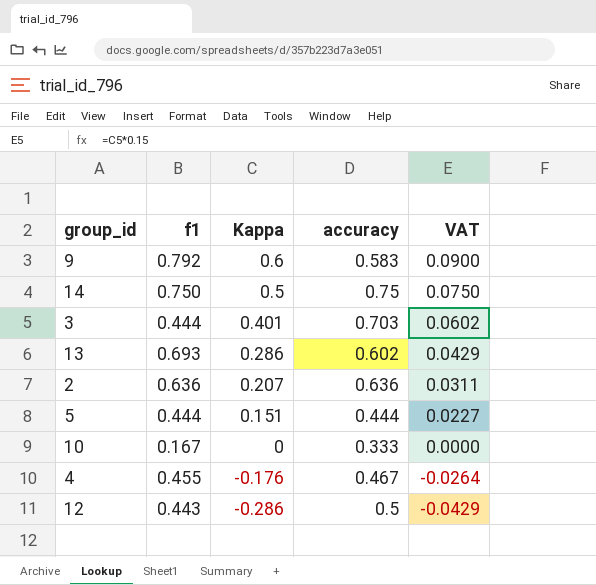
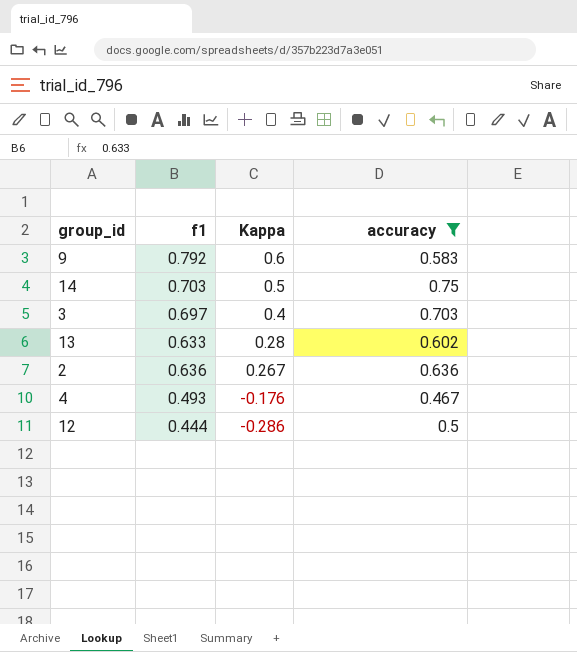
filter: none -> accuracy >= 0.467
column VAT | formula: [Kappa] * 0.15 -> none
14 | f1: 0.750 -> 0.703
3 | f1: 0.444 -> 0.697
3 | Kappa: 0.401 -> 0.4
13 | f1: 0.693 -> 0.633
13 | Kappa: 0.286 -> 0.28
2 | Kappa: 0.207 -> 0.267
4 | f1: 0.455 -> 0.493
12 | f1: 0.443 -> 0.444

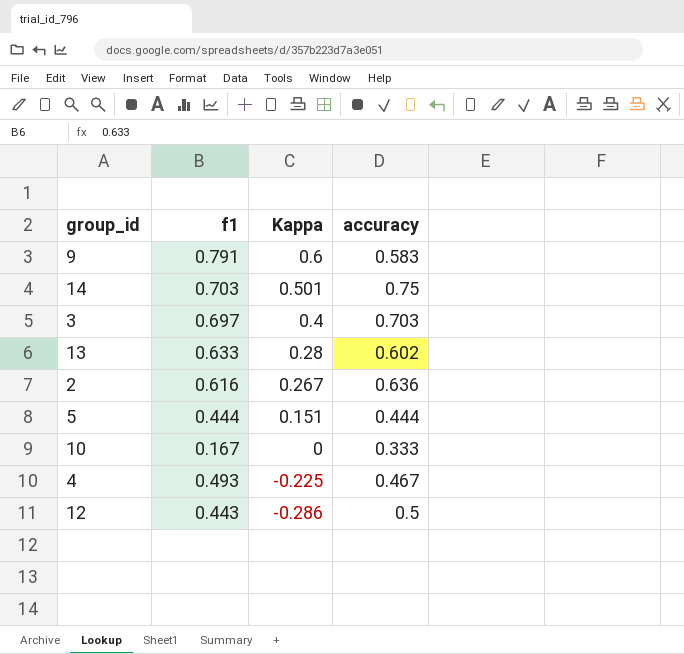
filter: accuracy >= 0.467 -> none
9 | f1: 0.792 -> 0.791
14 | Kappa: 0.5 -> 0.501
2 | f1: 0.636 -> 0.616
4 | Kappa: -0.176 -> -0.225
12 | f1: 0.444 -> 0.443

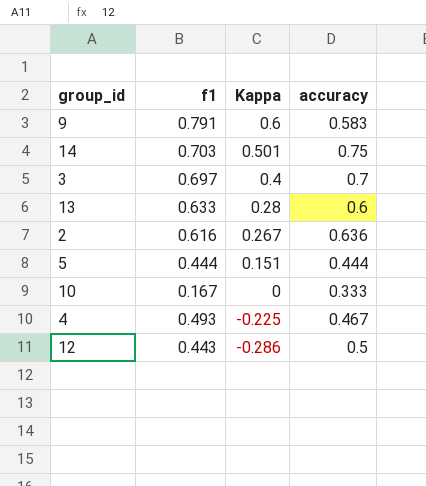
3 | accuracy: 0.703 -> 0.7
13 | accuracy: 0.602 -> 0.6

